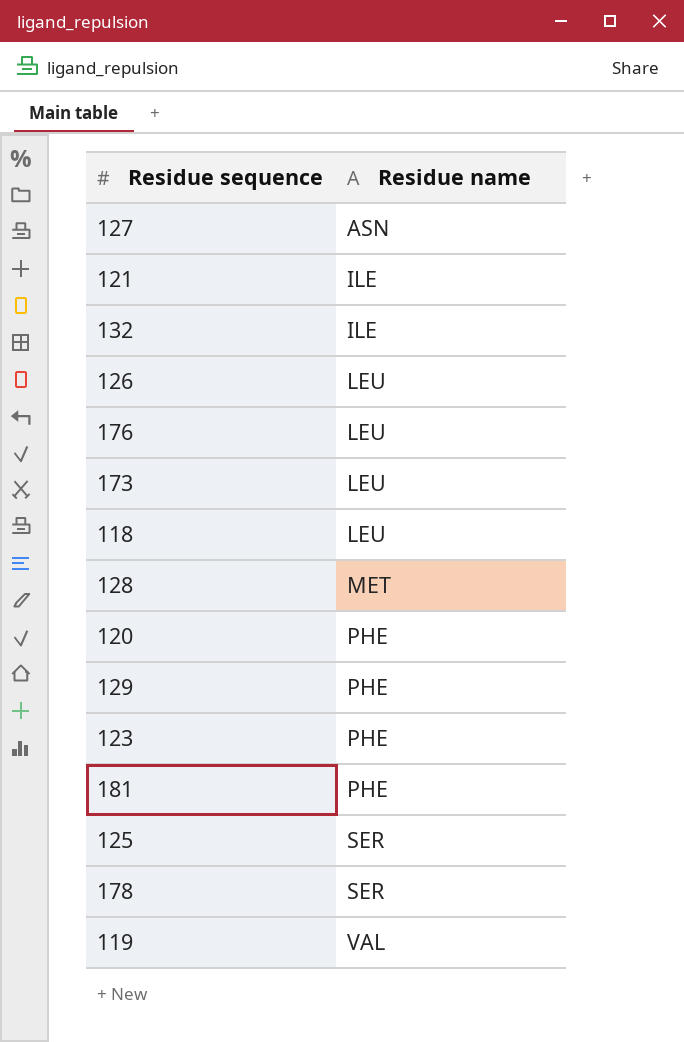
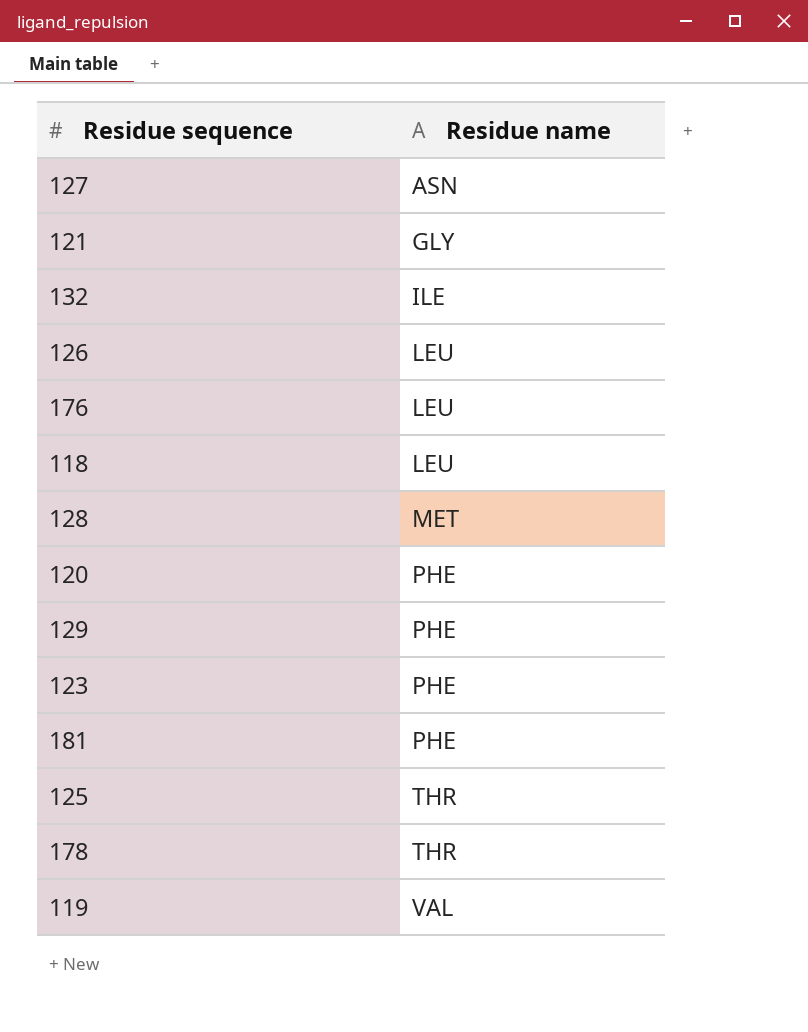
row 173: LEU -> none
121 | Residue name: ILE -> GLY
125 | Residue name: SER -> THR
178 | Residue name: SER -> THR

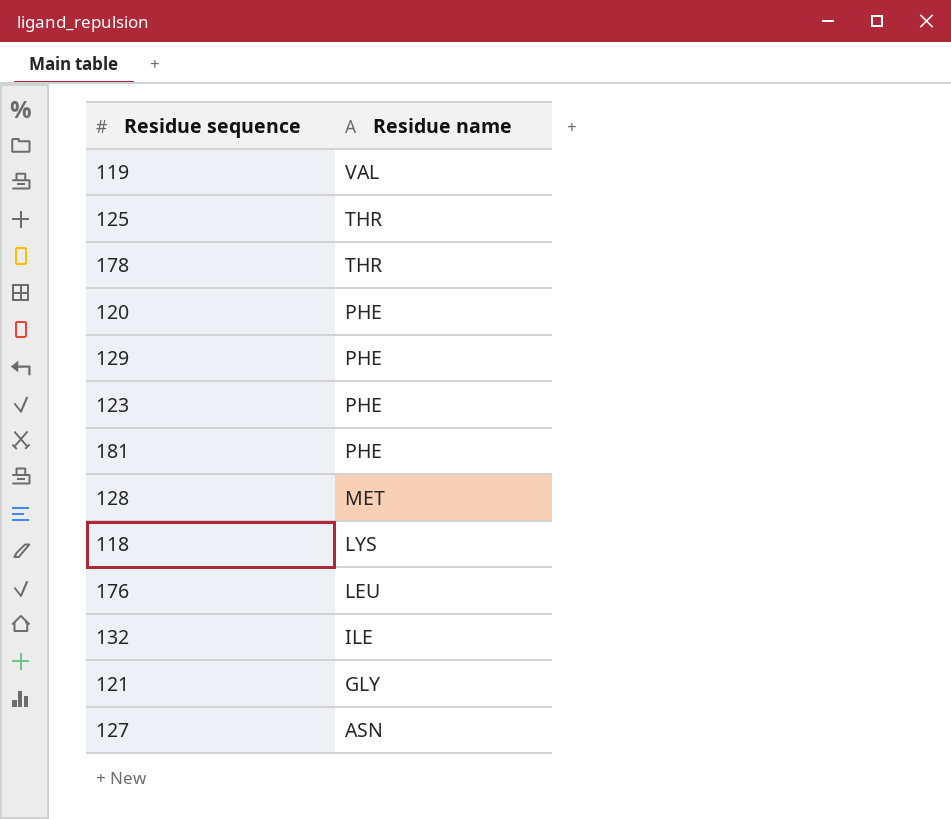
row order: Residue name ascending -> Residue name descending
row 126: LEU -> none
118 | Residue name: LEU -> LYS

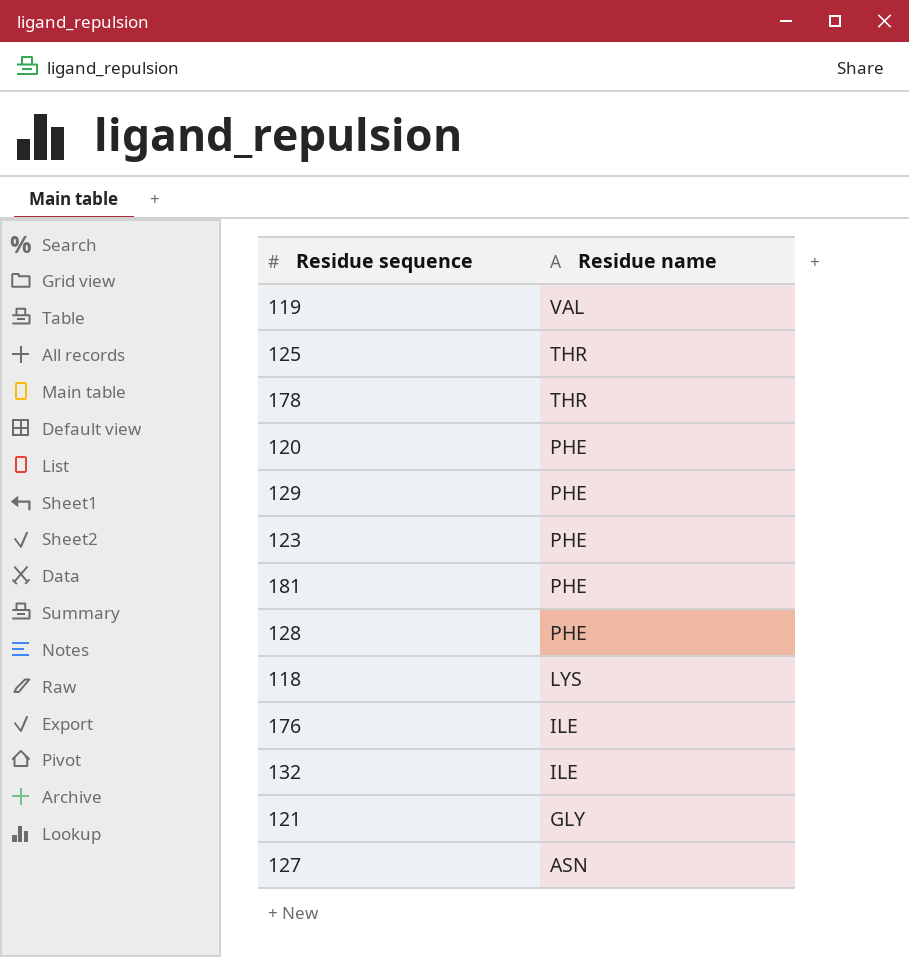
128 | Residue name: MET -> PHE
176 | Residue name: LEU -> ILE

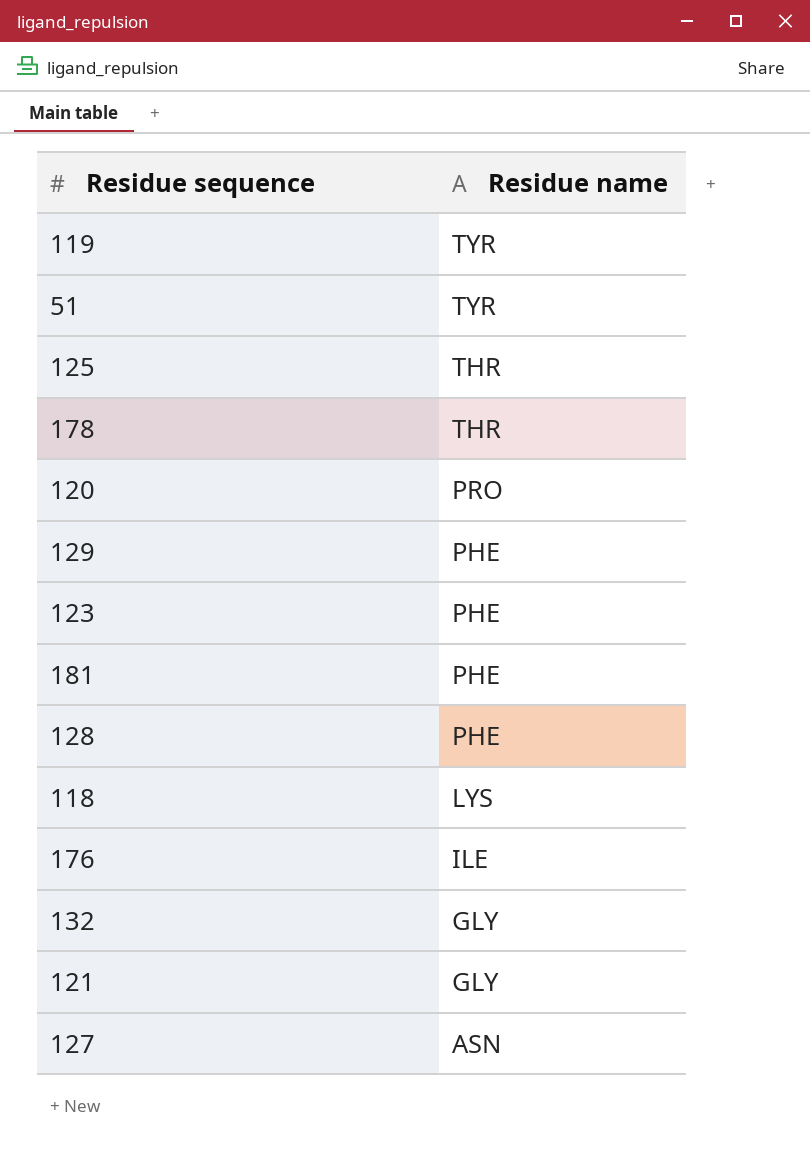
119 | Residue name: VAL -> TYR
row 51: none -> TYR
120 | Residue name: PHE -> PRO
132 | Residue name: ILE -> GLY

